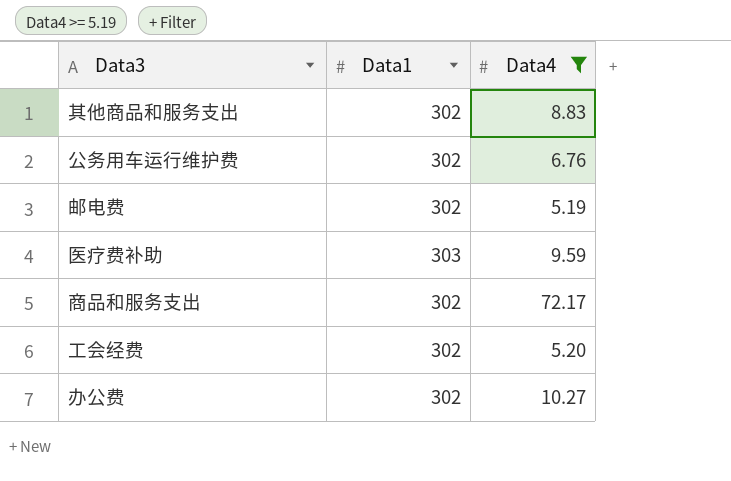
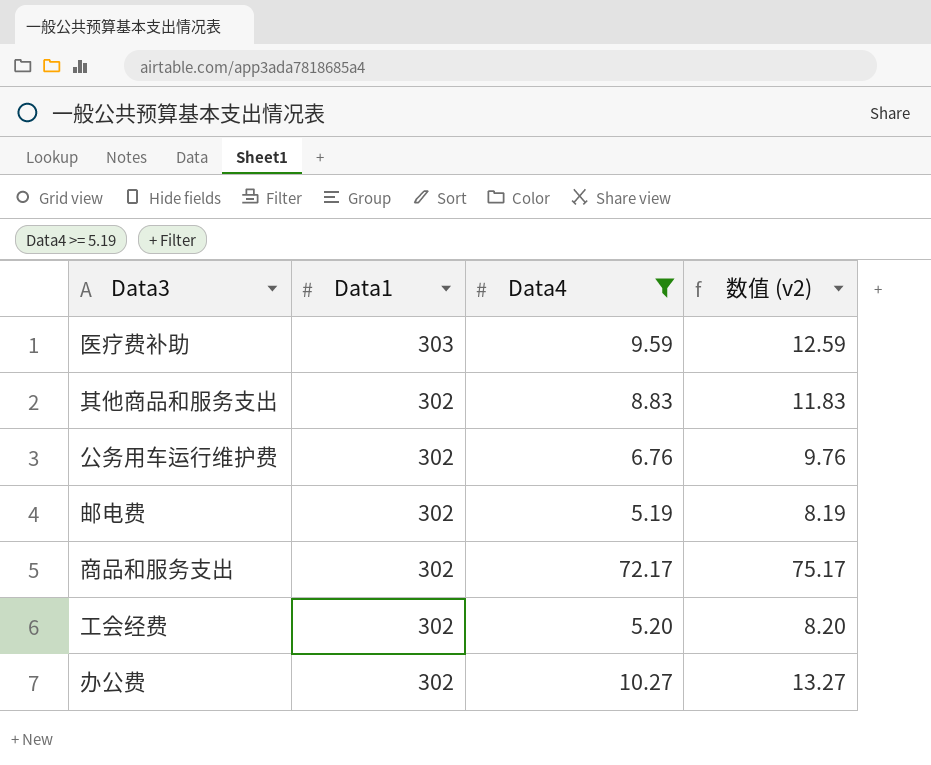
row order: none -> Data1 descending
column 数值 (v2) | formula: none -> [Data4] + 3

